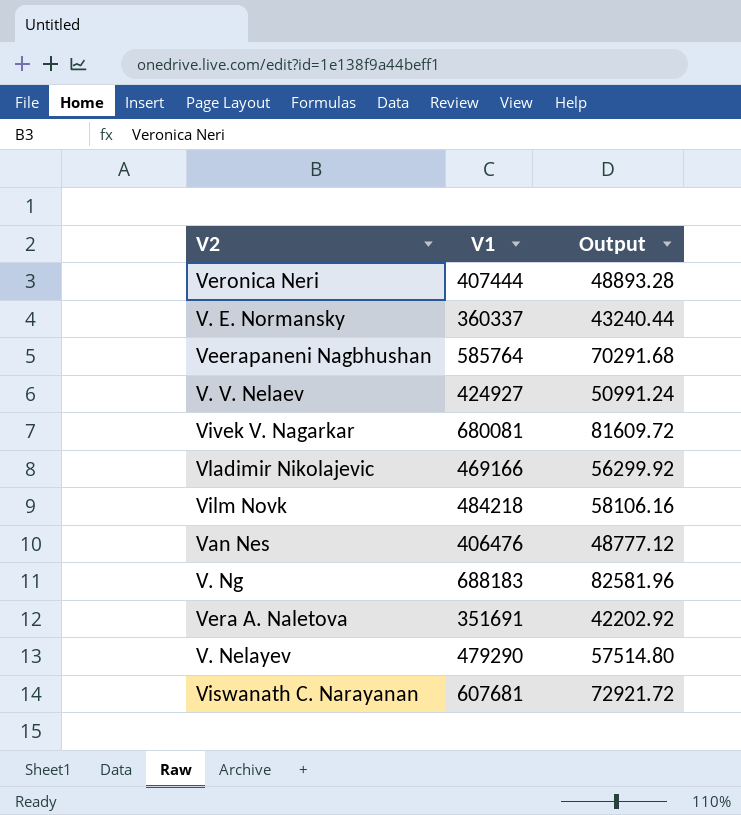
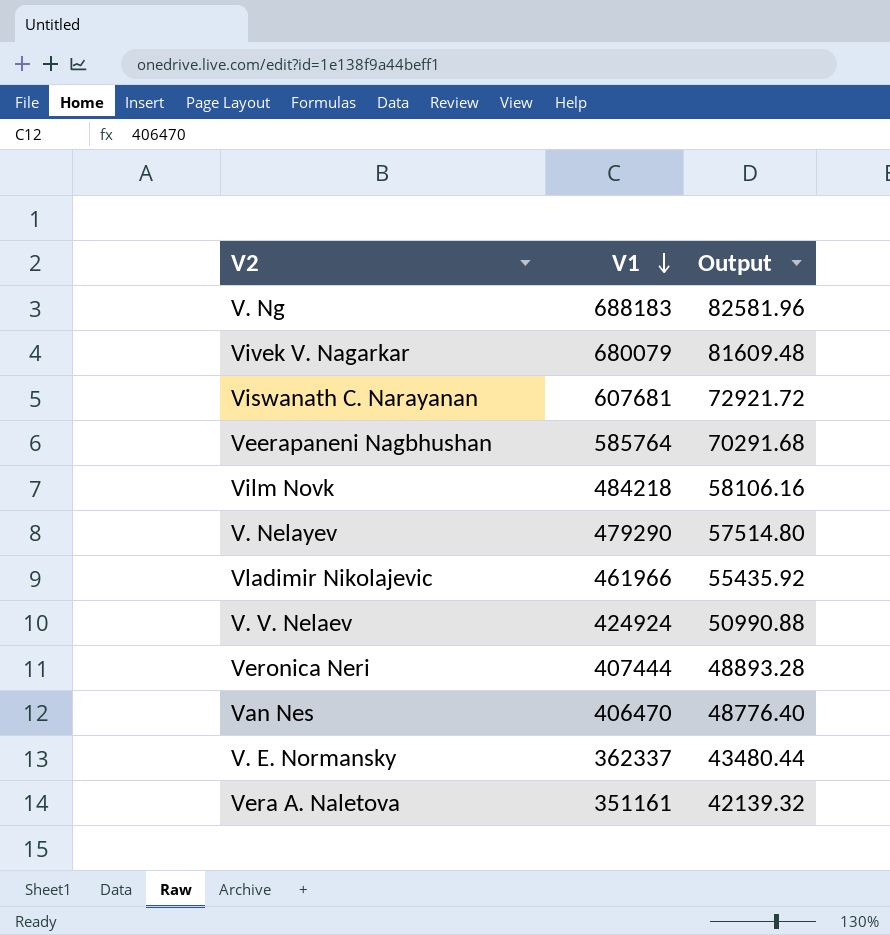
row order: none -> V1 descending
Vivek V. Nagarkar | V1: 680081 -> 680079
Vivek V. Nagarkar | Output: 81609.72 -> 81609.48
Vladimir Nikolajevic | V1: 469166 -> 461966
Vladimir Nikolajevic | Output: 56299.92 -> 55435.92
V. V. Nelaev | V1: 424927 -> 424924
V. V. Nelaev | Output: 50991.24 -> 50990.88
Van Nes | V1: 406476 -> 406470
Van Nes | Output: 48777.12 -> 48776.40
V. E. Normansky | V1: 360337 -> 362337
V. E. Normansky | Output: 43240.44 -> 43480.44
Vera A. Naletova | V1: 351691 -> 351161
Vera A. Naletova | Output: 42202.92 -> 42139.32

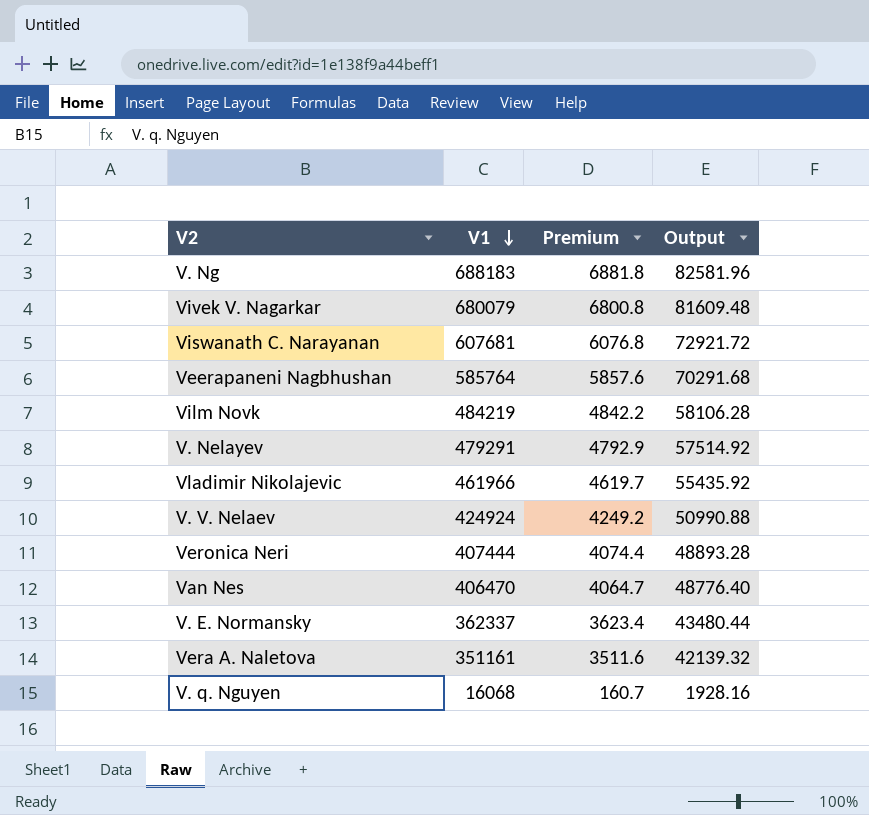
column Premium | formula: none -> [V1] * 0.01
Vilm Novk | V1: 484218 -> 484219
Vilm Novk | Output: 58106.16 -> 58106.28
V. Nelayev | V1: 479290 -> 479291
V. Nelayev | Output: 57514.80 -> 57514.92
row V. q. Nguyen: none -> 16068 | 160.7 | 1928.16

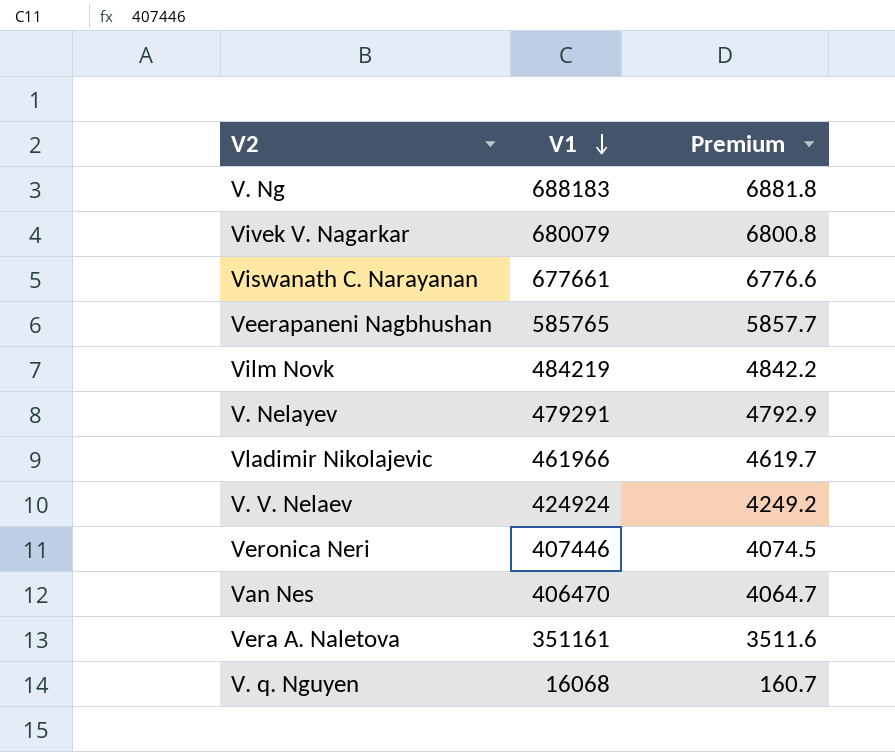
column Output | formula: [V1] * 0.12 -> none
row V. E. Normansky: 362337 | 3623.4 | 43480.44 -> none
Viswanath C. Narayanan | V1: 607681 -> 677661
Viswanath C. Narayanan | Premium: 6076.8 -> 6776.6
Veerapaneni Nagbhushan | V1: 585764 -> 585765
Veerapaneni Nagbhushan | Premium: 5857.6 -> 5857.7
Veronica Neri | V1: 407444 -> 407446
Veronica Neri | Premium: 4074.4 -> 4074.5

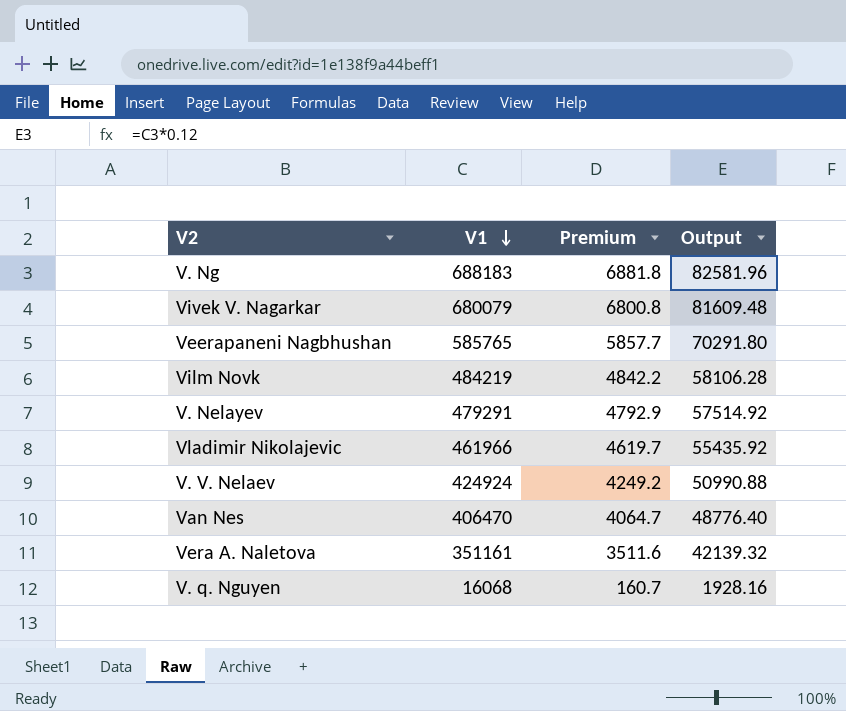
column Output | formula: none -> [V1] * 0.12
row Viswanath C. Narayanan: 677661 | 6776.6 -> none
row Veronica Neri: 407446 | 4074.5 -> none

